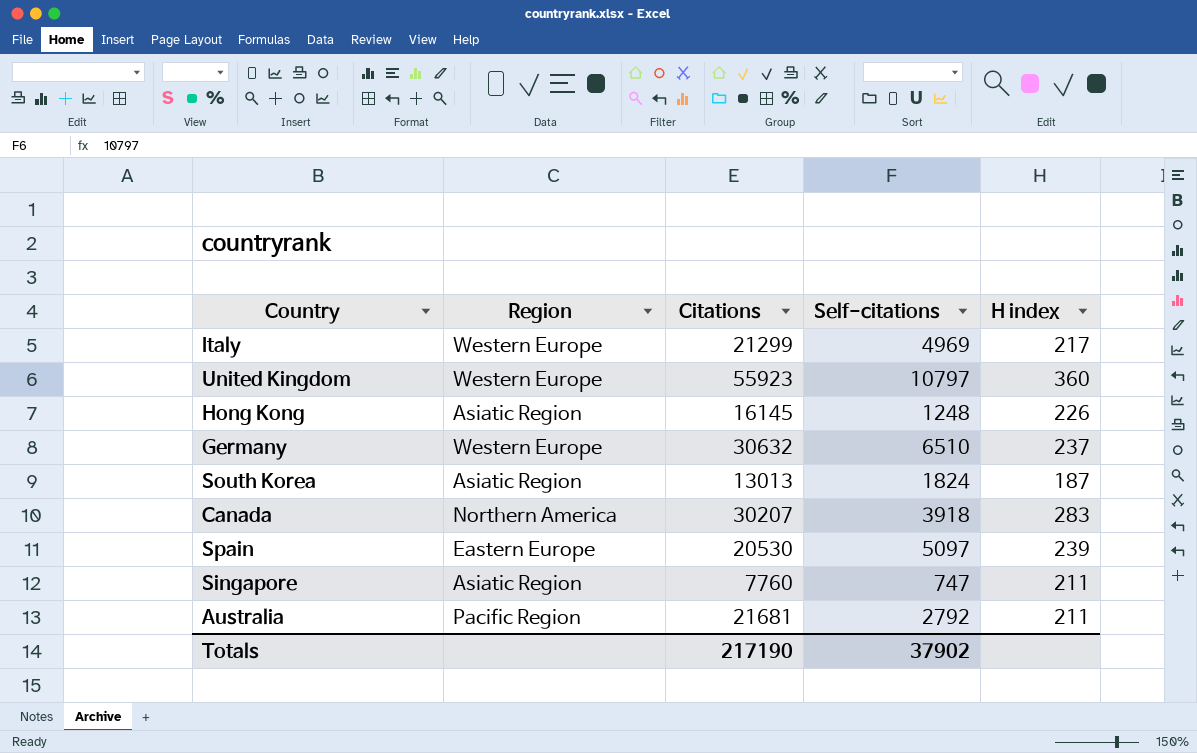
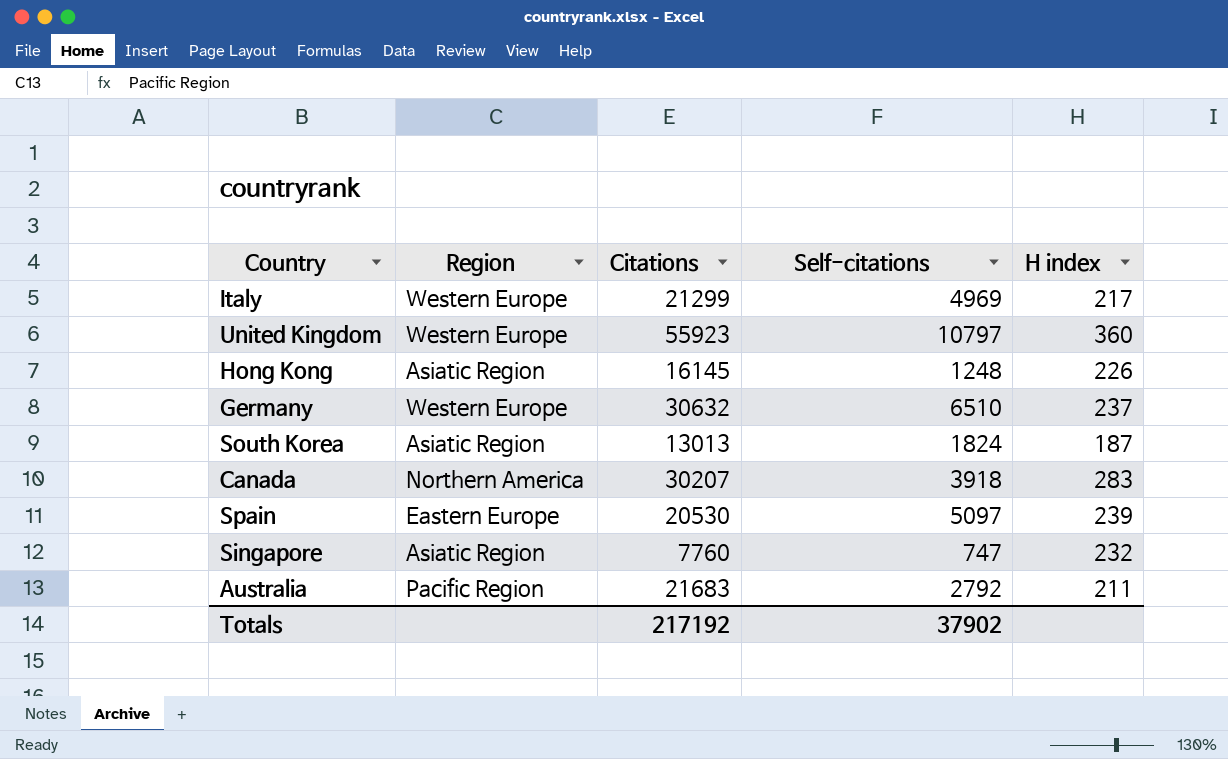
Singapore | H index: 211 -> 232
Australia | Citations: 21681 -> 21683
Totals | Citations: 217190 -> 217192

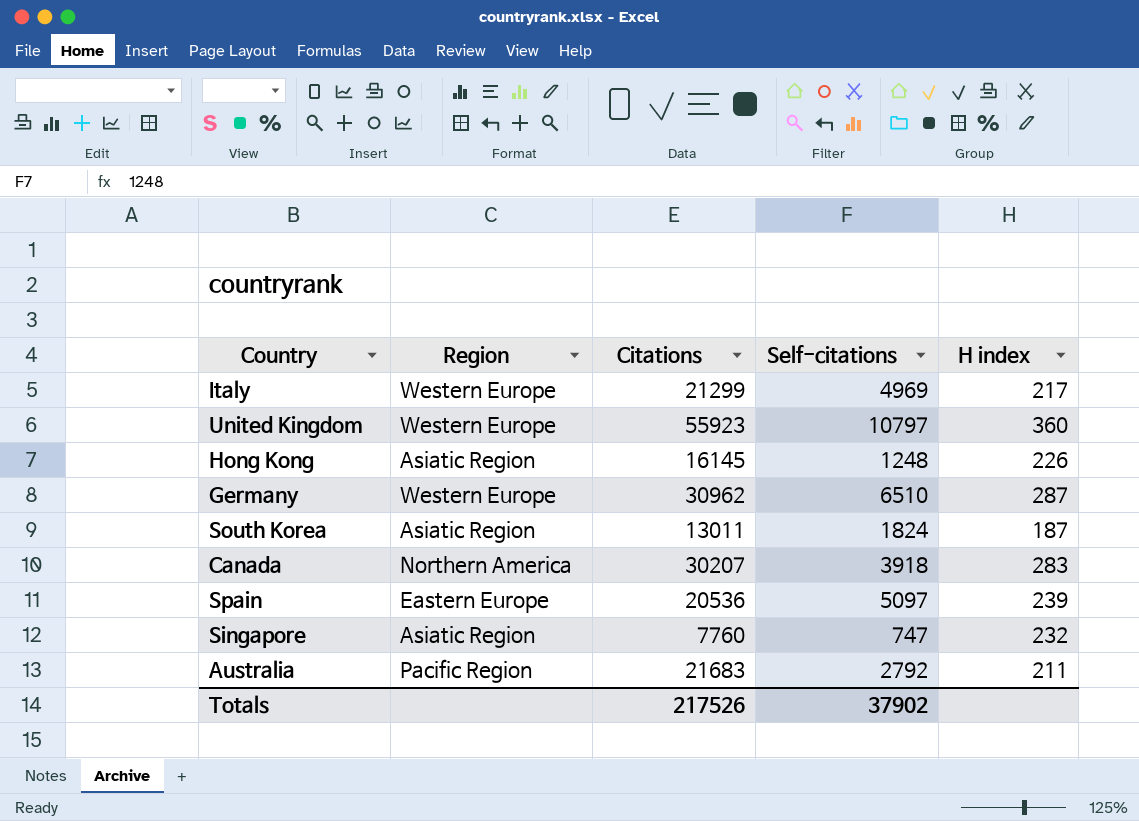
Germany | Citations: 30632 -> 30962
Germany | H index: 237 -> 287
South Korea | Citations: 13013 -> 13011
Spain | Citations: 20530 -> 20536
Totals | Citations: 217192 -> 217526

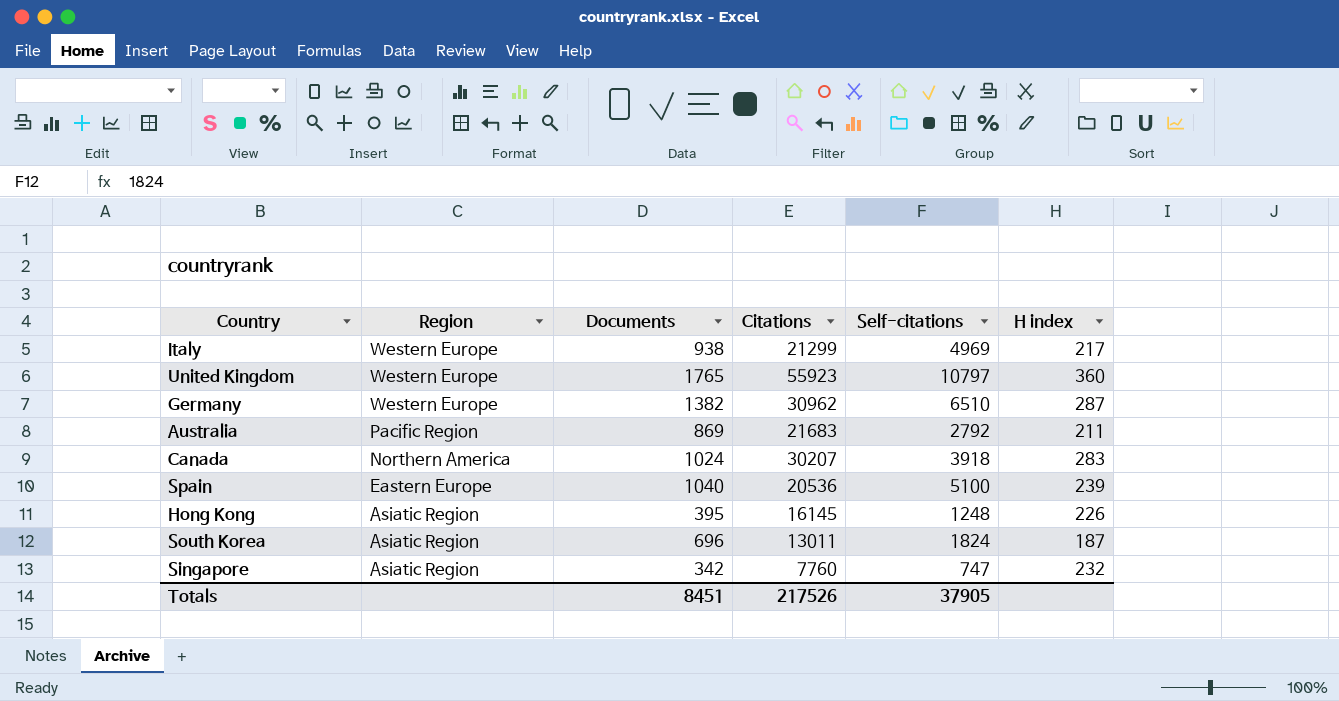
row order: none -> Region descending
column Documents | position: none -> 3
Spain | Self-citations: 5097 -> 5100
Totals | Self-citations: 37902 -> 37905

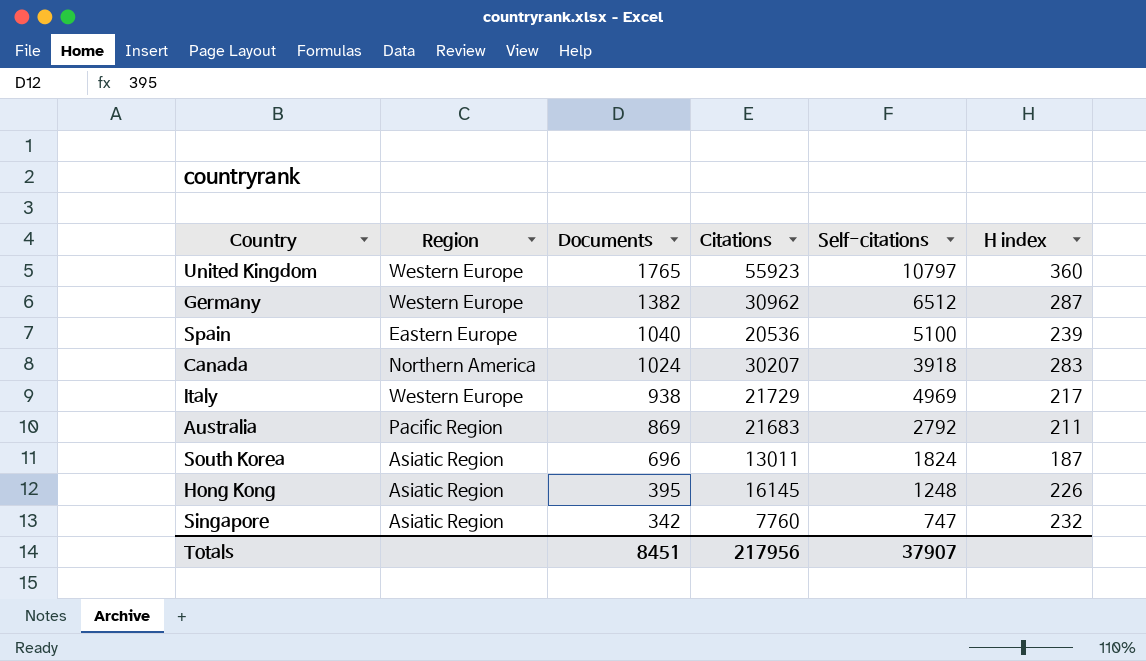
row order: Region descending -> Documents descending
Germany | Self-citations: 6510 -> 6512
Italy | Citations: 21299 -> 21729
Totals | Citations: 217526 -> 217956
Totals | Self-citations: 37905 -> 37907

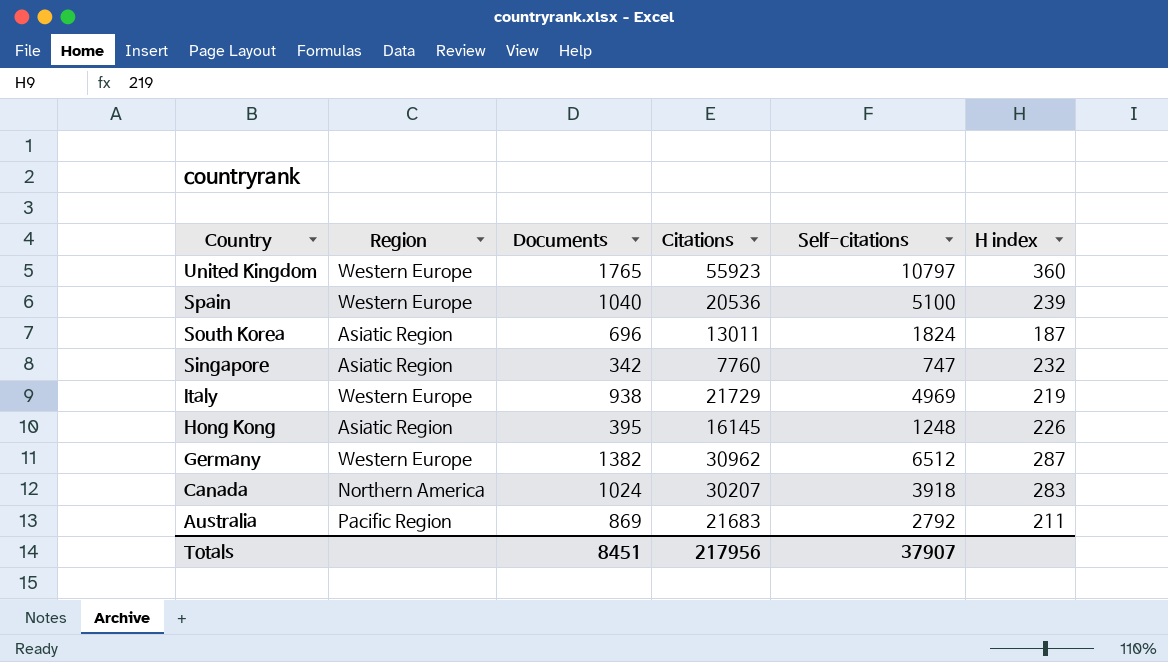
row order: Documents descending -> Country descending
Spain | Region: Eastern Europe -> Western Europe
Italy | H index: 217 -> 219

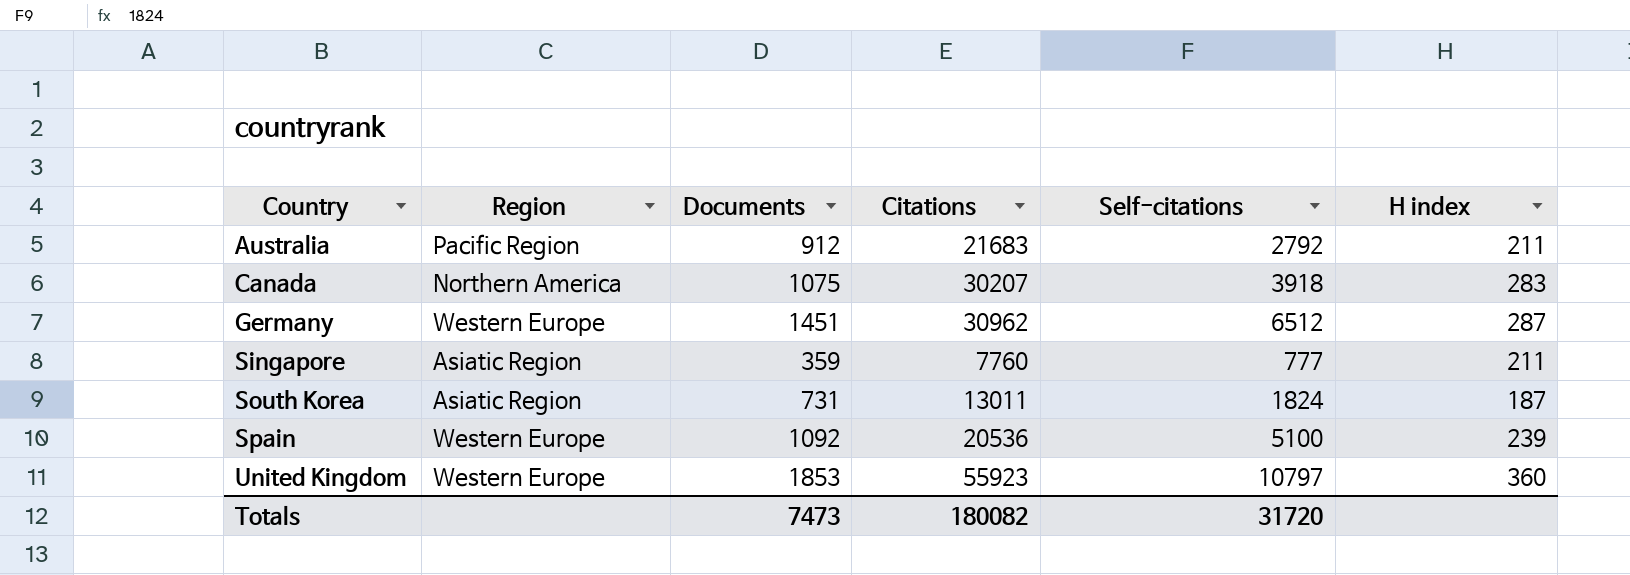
row order: Country descending -> Country ascending
row Italy: Western Europe | 938 | 21729 | 4969 | 219 -> none
row Hong Kong: Asiatic Region | 395 | 16145 | 1248 | 226 -> none
Australia | Documents: 869 -> 912
Canada | Documents: 1024 -> 1075
Germany | Documents: 1382 -> 1451
Singapore | Documents: 342 -> 359
Singapore | Self-citations: 747 -> 777
Singapore | H index: 232 -> 211
South Korea | Documents: 696 -> 731
Spain | Documents: 1040 -> 1092
United Kingdom | Documents: 1765 -> 1853
Totals | Documents: 8451 -> 7473
Totals | Citations: 217956 -> 180082
Totals | Self-citations: 37907 -> 31720

